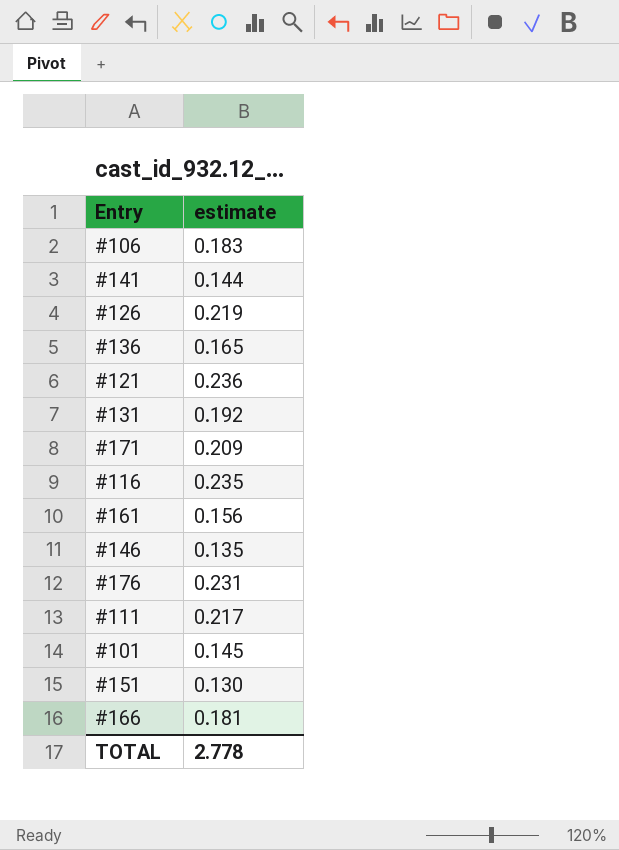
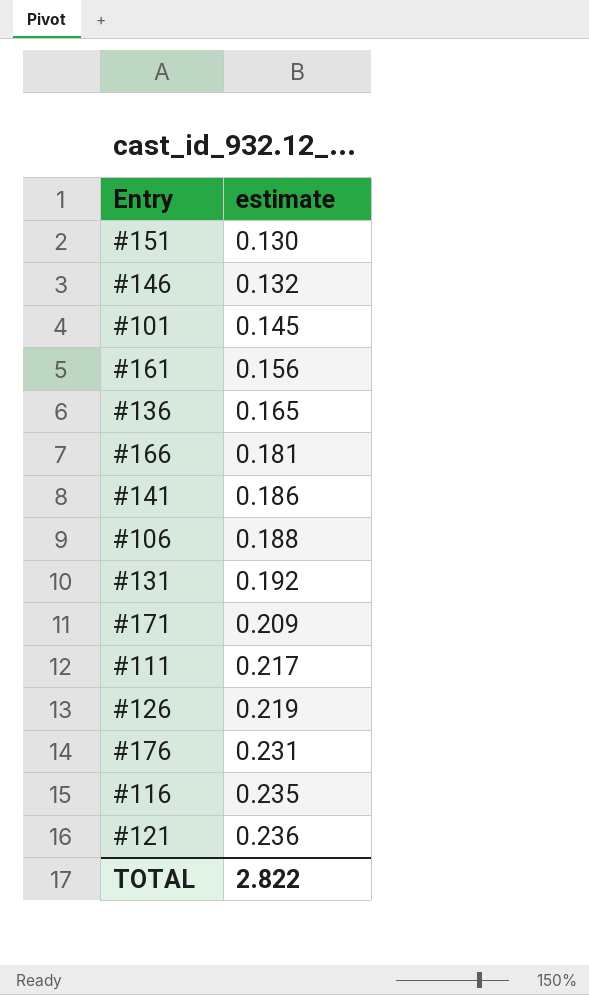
row order: none -> estimate ascending
#146 | estimate: 0.135 -> 0.132
#141 | estimate: 0.144 -> 0.186
#106 | estimate: 0.183 -> 0.188
TOTAL | estimate: 2.778 -> 2.822

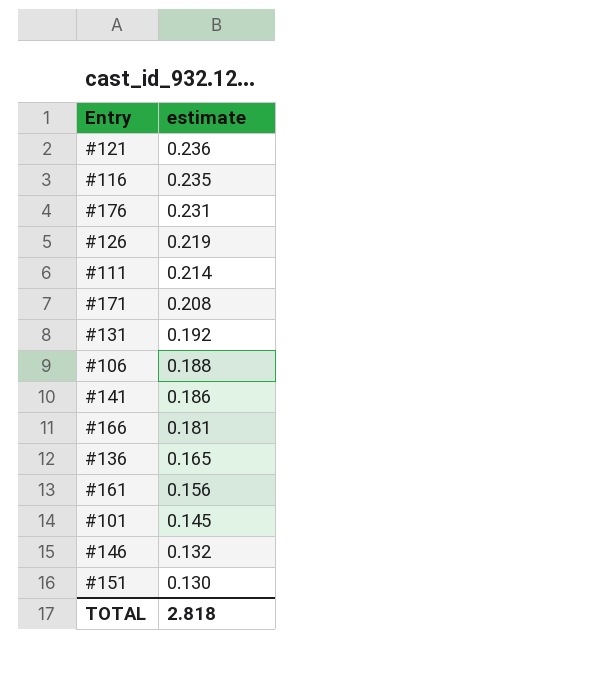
row order: estimate ascending -> estimate descending
#111 | estimate: 0.217 -> 0.214
#171 | estimate: 0.209 -> 0.208
TOTAL | estimate: 2.822 -> 2.818

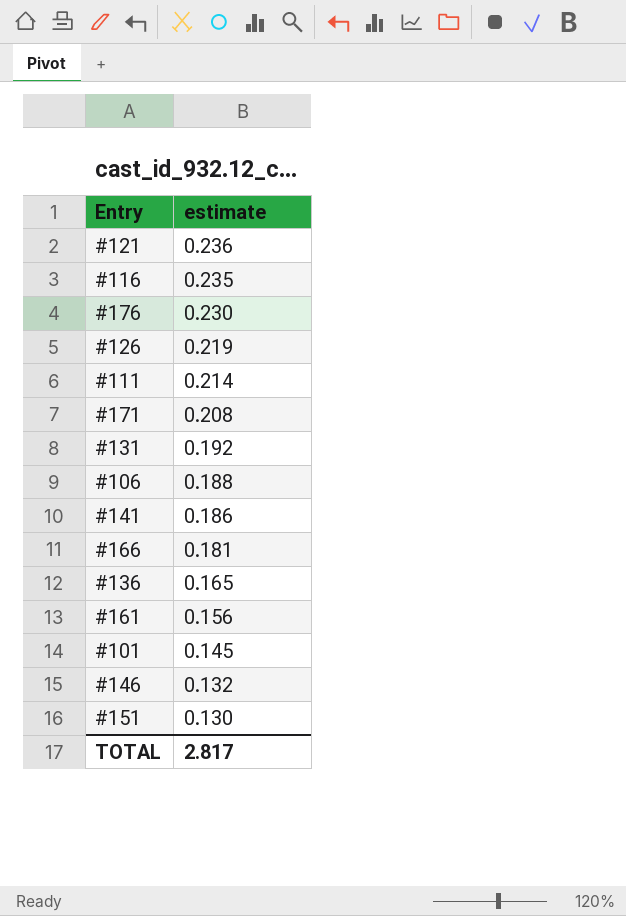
#176 | estimate: 0.231 -> 0.230
TOTAL | estimate: 2.818 -> 2.817

